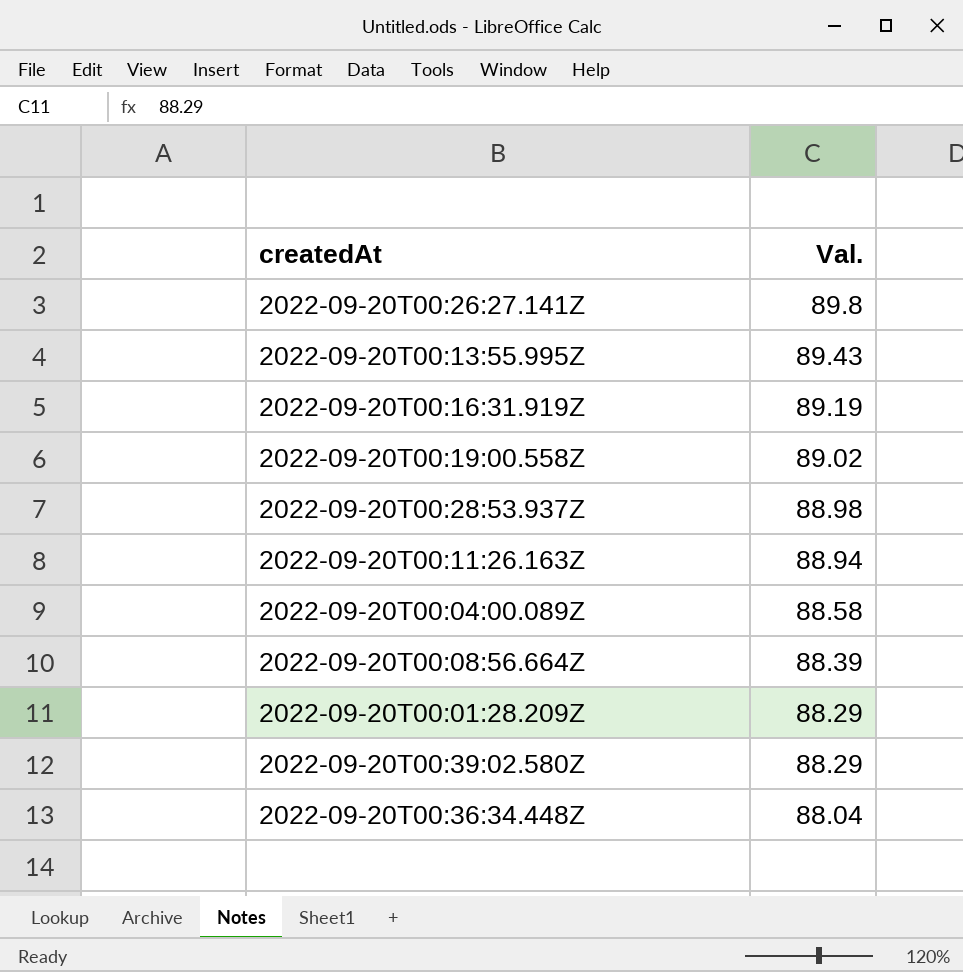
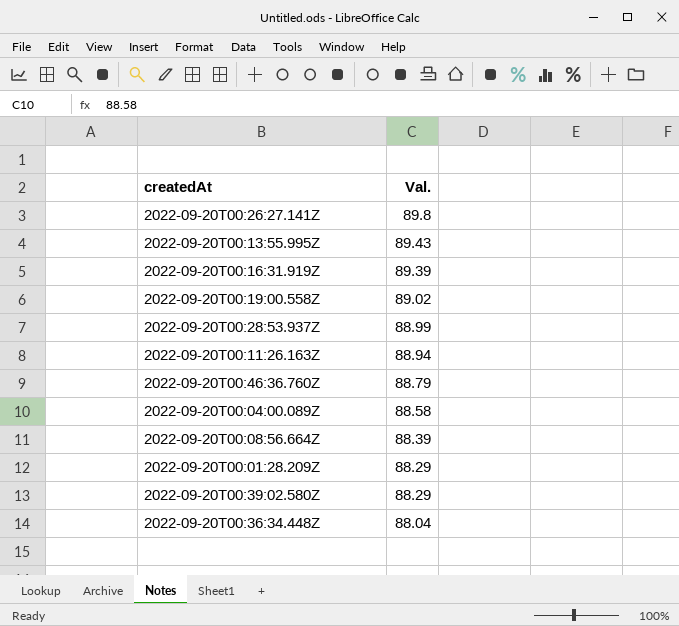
2022-09-20T00:16:31.919Z | Val.: 89.19 -> 89.39
2022-09-20T00:28:53.937Z | Val.: 88.98 -> 88.99
row 2022-09-20T00:46:36.760Z: none -> 88.79

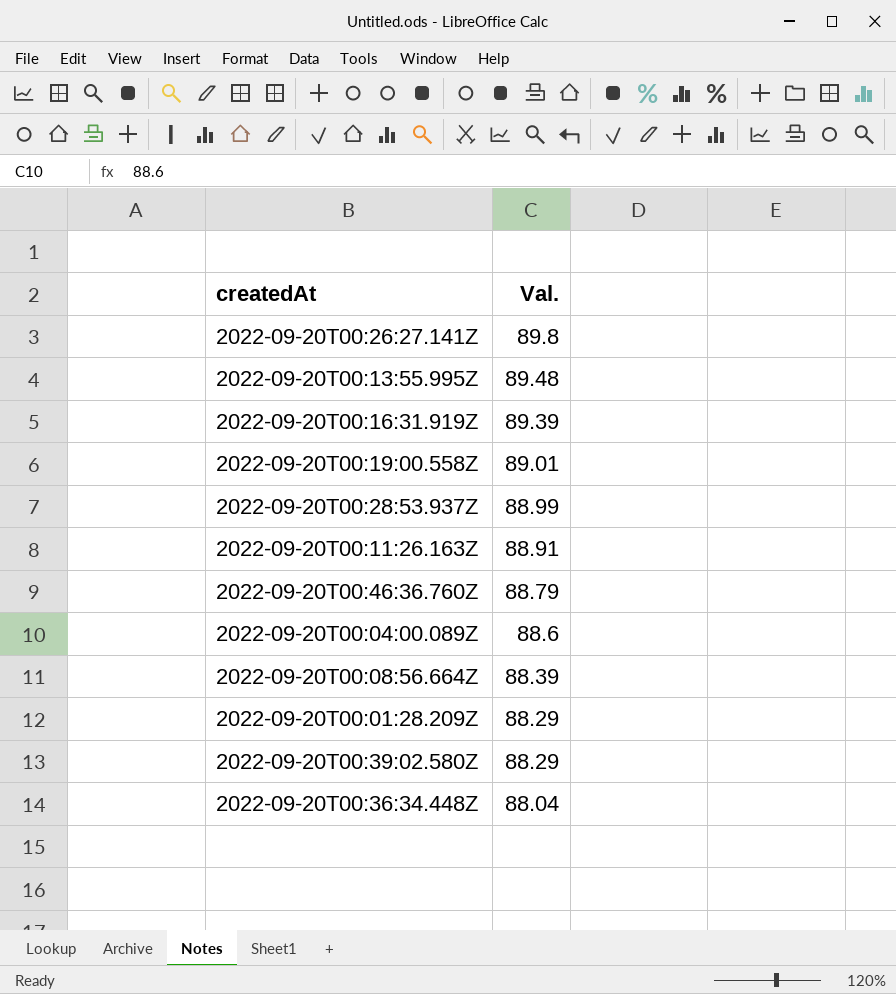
2022-09-20T00:13:55.995Z | Val.: 89.43 -> 89.48
2022-09-20T00:19:00.558Z | Val.: 89.02 -> 89.01
2022-09-20T00:11:26.163Z | Val.: 88.94 -> 88.91
2022-09-20T00:04:00.089Z | Val.: 88.58 -> 88.6

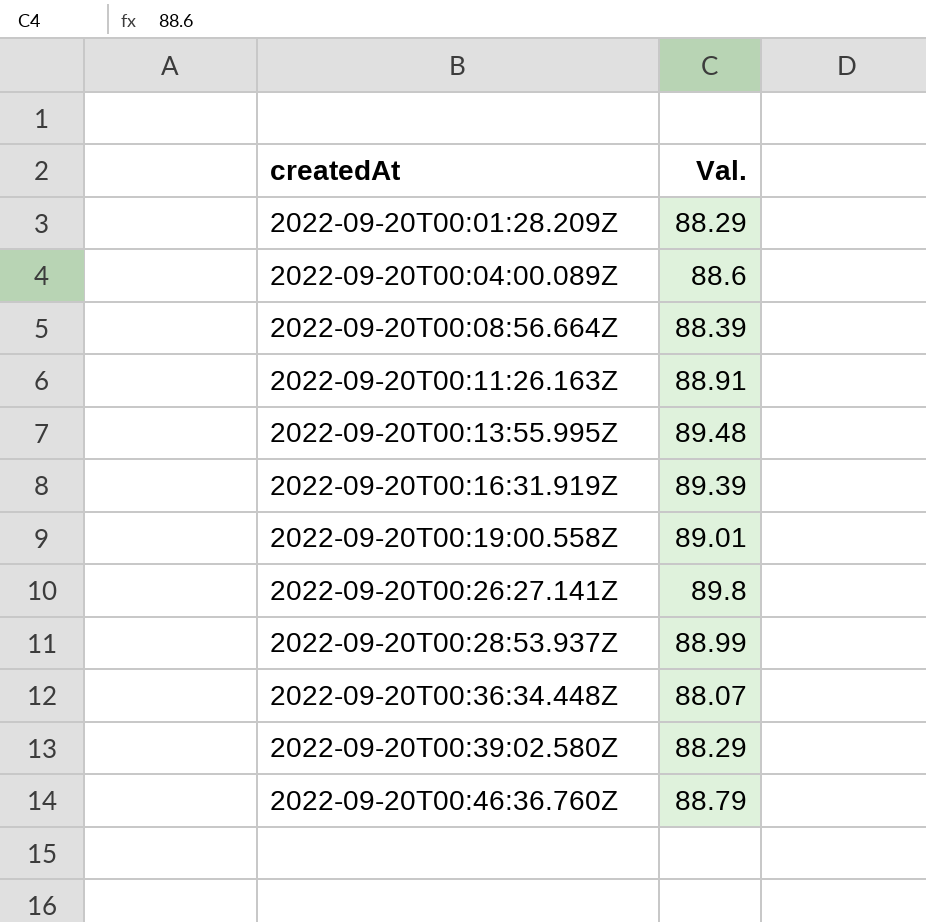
row order: Val. descending -> createdAt ascending
2022-09-20T00:36:34.448Z | Val.: 88.04 -> 88.07

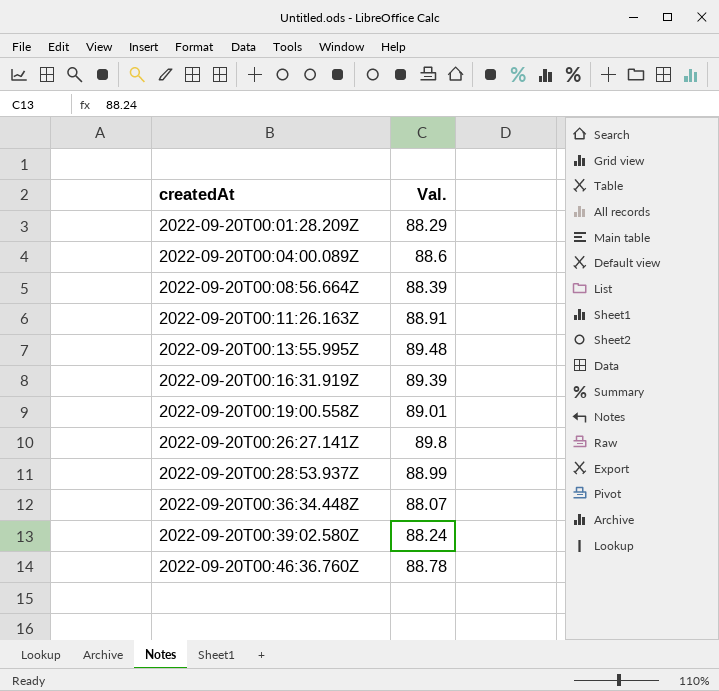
2022-09-20T00:39:02.580Z | Val.: 88.29 -> 88.24
2022-09-20T00:46:36.760Z | Val.: 88.79 -> 88.78

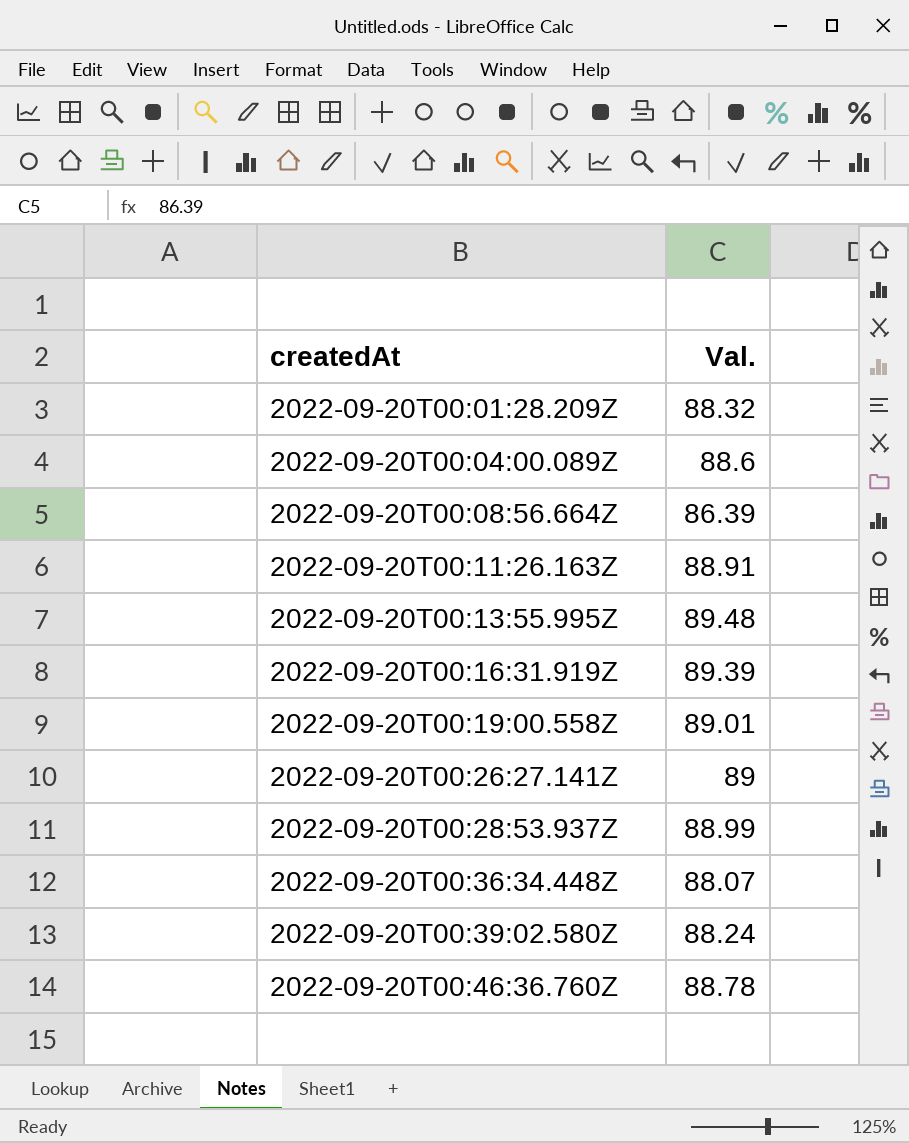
2022-09-20T00:01:28.209Z | Val.: 88.29 -> 88.32
2022-09-20T00:08:56.664Z | Val.: 88.39 -> 86.39
2022-09-20T00:26:27.141Z | Val.: 89.8 -> 89

